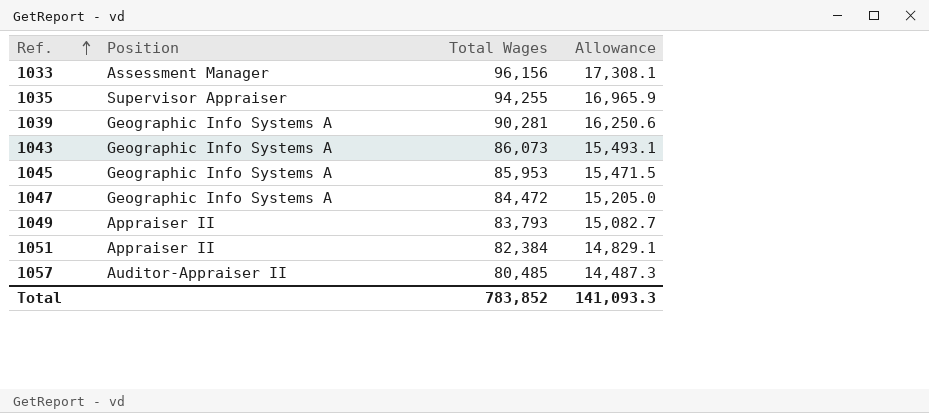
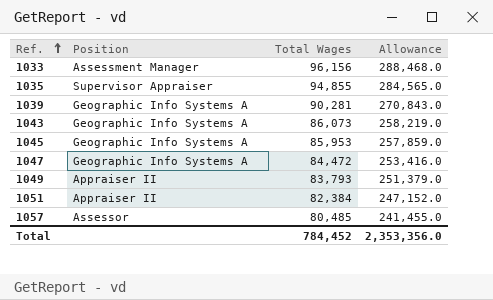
column Allowance | formula: [Total Wages] * 0.18 -> [Total Wages] * 3
1035 | Total Wages: 94,255 -> 94,855
1057 | Position: Auditor-Appraiser II -> Assessor
Total | Total Wages: 783,852 -> 784,452
Total | Allowance: 141,093.3 -> 2,353,356.0

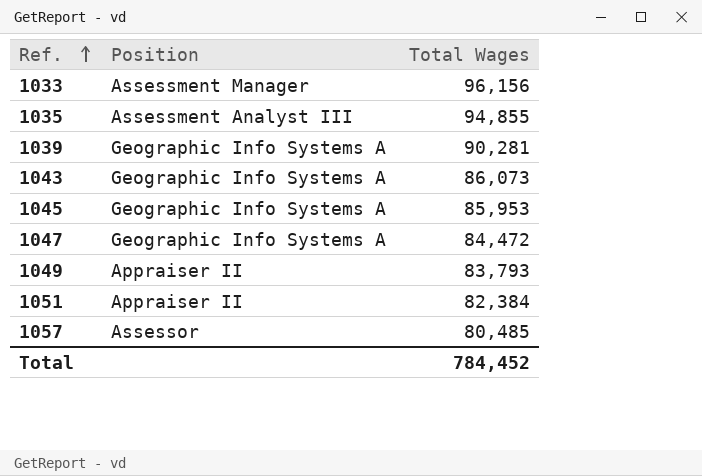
column Allowance | formula: [Total Wages] * 3 -> none
1035 | Position: Supervisor Appraiser -> Assessment Analyst III

